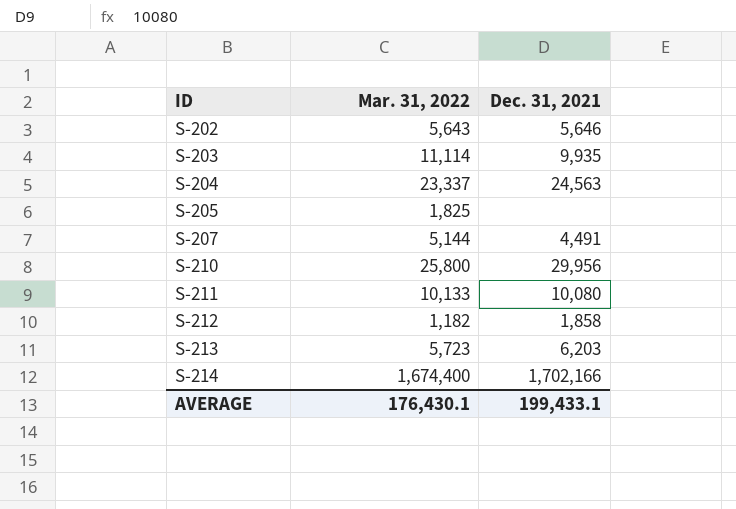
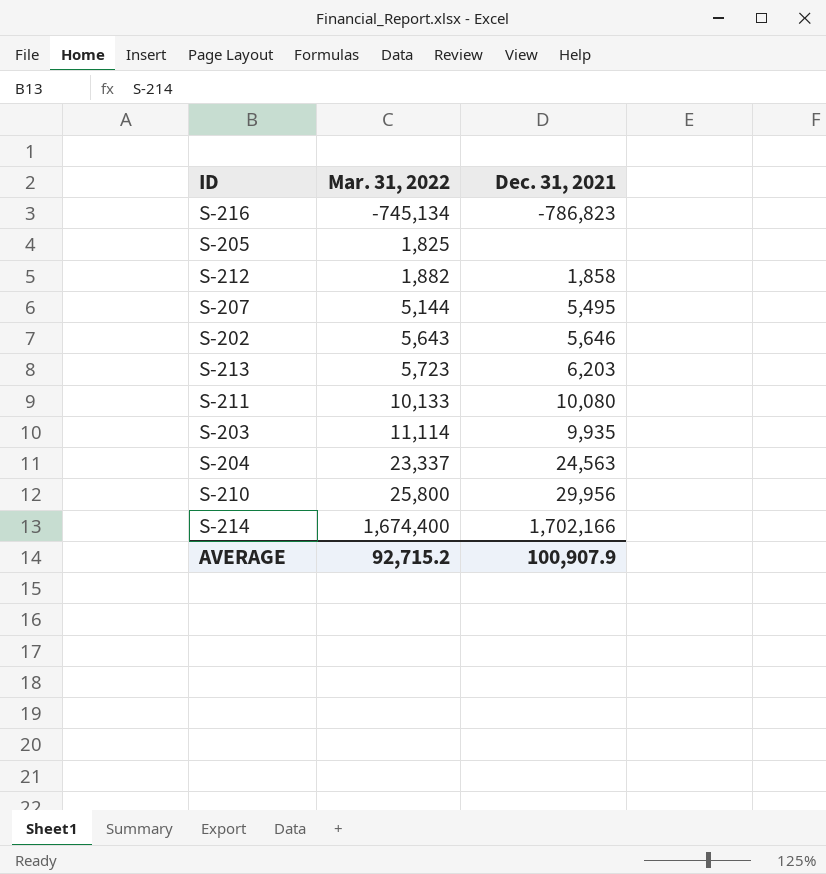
row order: ID ascending -> Mar. 31, 2022 ascending
row S-216: none -> -745,134 | -786,823
S-212 | Mar. 31, 2022: 1,182 -> 1,882
S-207 | Dec. 31, 2021: 4,491 -> 5,495
AVERAGE | Mar. 31, 2022: 176,430.1 -> 92,715.2
AVERAGE | Dec. 31, 2021: 199,433.1 -> 100,907.9

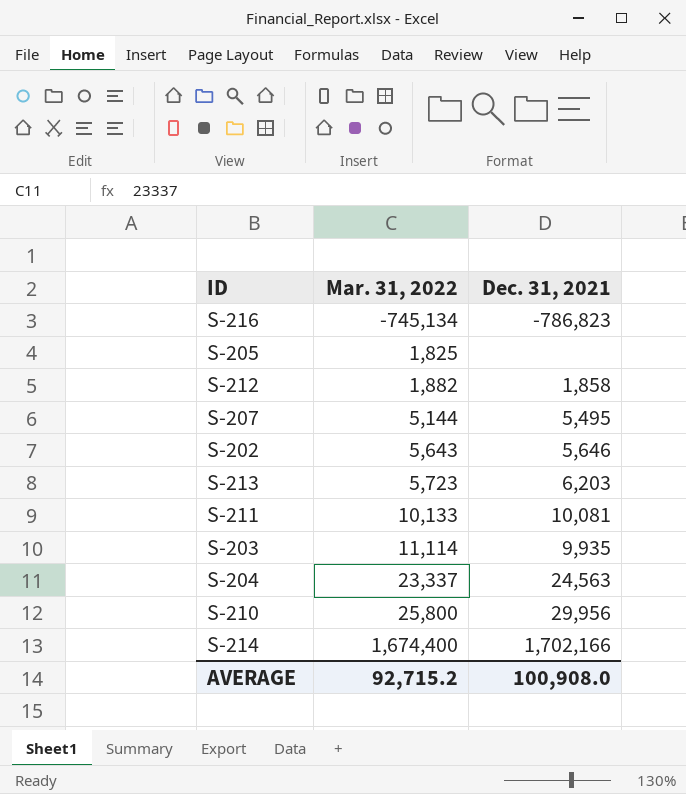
S-211 | Dec. 31, 2021: 10,080 -> 10,081
AVERAGE | Dec. 31, 2021: 100,907.9 -> 100,908.0

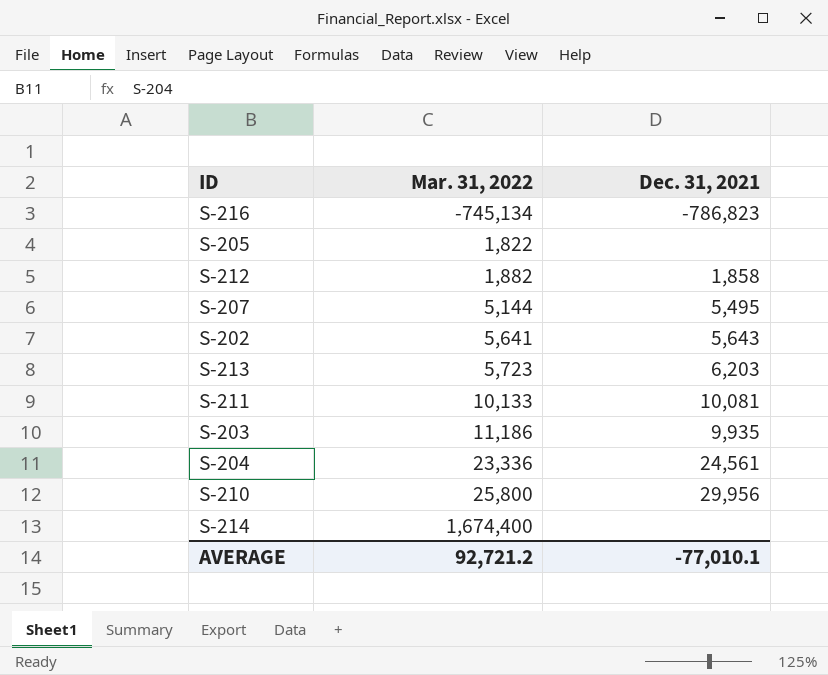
S-205 | Mar. 31, 2022: 1,825 -> 1,822
S-202 | Mar. 31, 2022: 5,643 -> 5,641
S-202 | Dec. 31, 2021: 5,646 -> 5,643
S-203 | Mar. 31, 2022: 11,114 -> 11,186
S-204 | Mar. 31, 2022: 23,337 -> 23,336
S-204 | Dec. 31, 2021: 24,563 -> 24,561
S-214 | Dec. 31, 2021: 1,702,166 -> none
AVERAGE | Mar. 31, 2022: 92,715.2 -> 92,721.2
AVERAGE | Dec. 31, 2021: 100,908.0 -> -77,010.1

